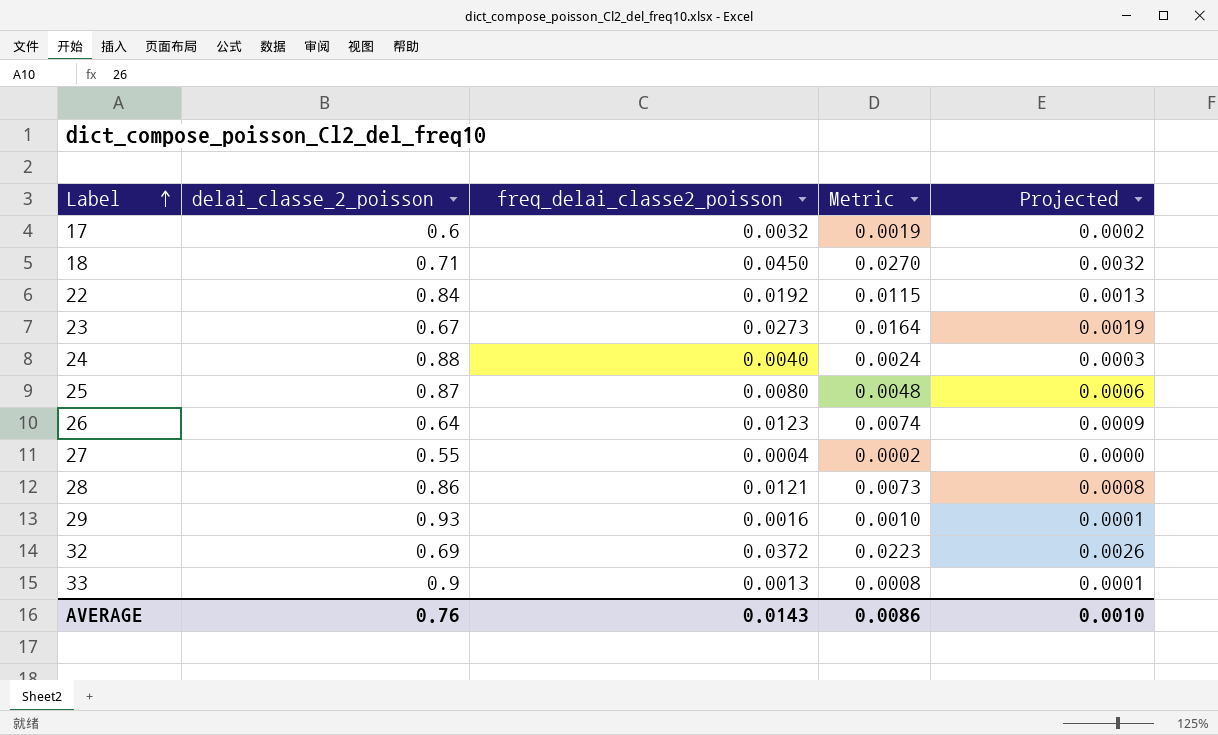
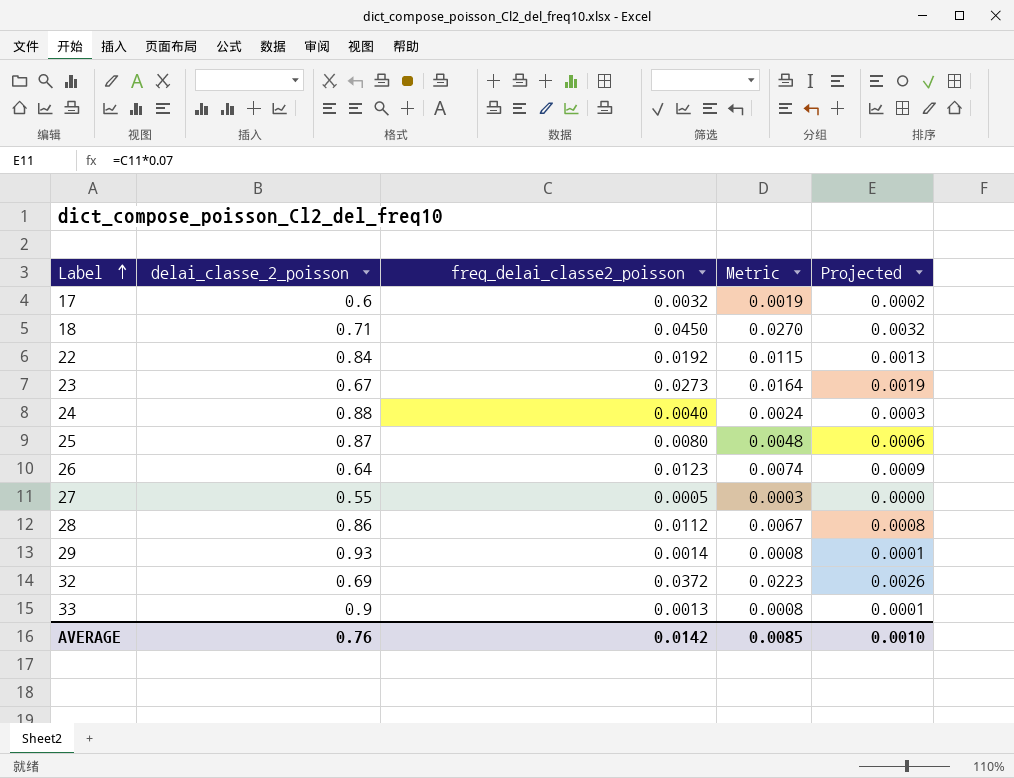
27 | freq_delai_classe2_poisson: 0.0004 -> 0.0005
27 | Metric: 0.0002 -> 0.0003
28 | freq_delai_classe2_poisson: 0.0121 -> 0.0112
28 | Metric: 0.0073 -> 0.0067
29 | freq_delai_classe2_poisson: 0.0016 -> 0.0014
29 | Metric: 0.0010 -> 0.0008
AVERAGE | freq_delai_classe2_poisson: 0.0143 -> 0.0142
AVERAGE | Metric: 0.0086 -> 0.0085

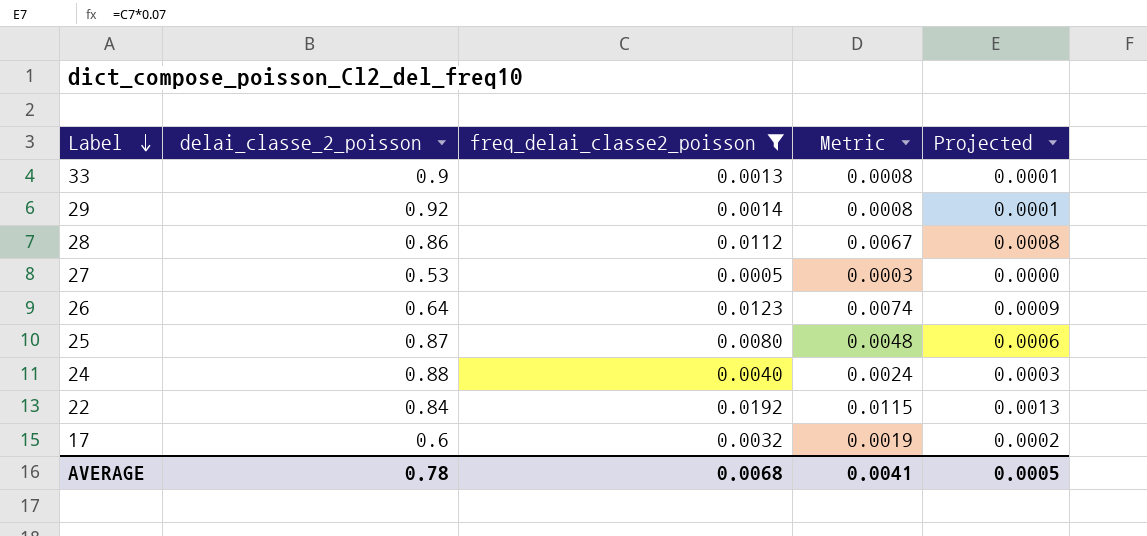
filter: none -> freq_delai_classe2_poisson <= 0.0192
row order: Label ascending -> Label descending
29 | delai_classe_2_poisson: 0.93 -> 0.92
27 | delai_classe_2_poisson: 0.55 -> 0.53
AVERAGE | delai_classe_2_poisson: 0.76 -> 0.78
AVERAGE | freq_delai_classe2_poisson: 0.0142 -> 0.0068
AVERAGE | Metric: 0.0085 -> 0.0041
AVERAGE | Projected: 0.0010 -> 0.0005

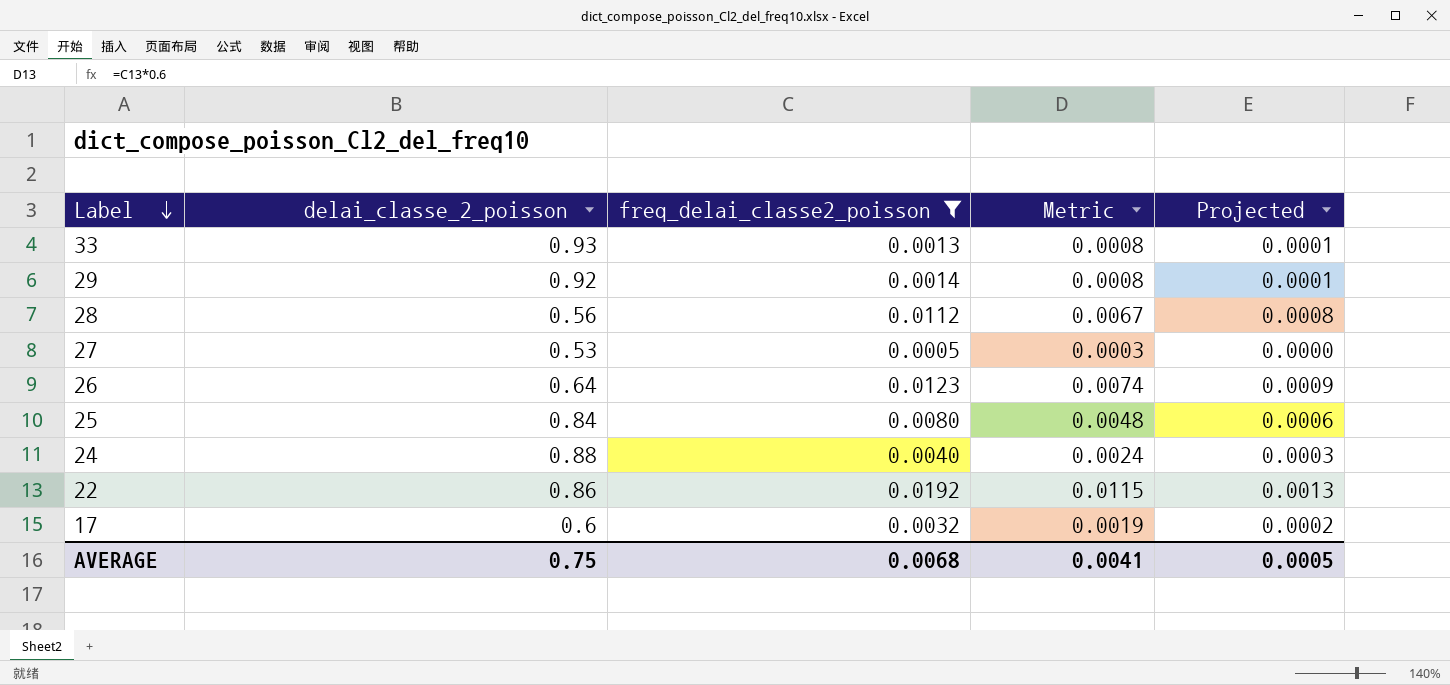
33 | delai_classe_2_poisson: 0.9 -> 0.93
28 | delai_classe_2_poisson: 0.86 -> 0.56
25 | delai_classe_2_poisson: 0.87 -> 0.84
22 | delai_classe_2_poisson: 0.84 -> 0.86
AVERAGE | delai_classe_2_poisson: 0.78 -> 0.75

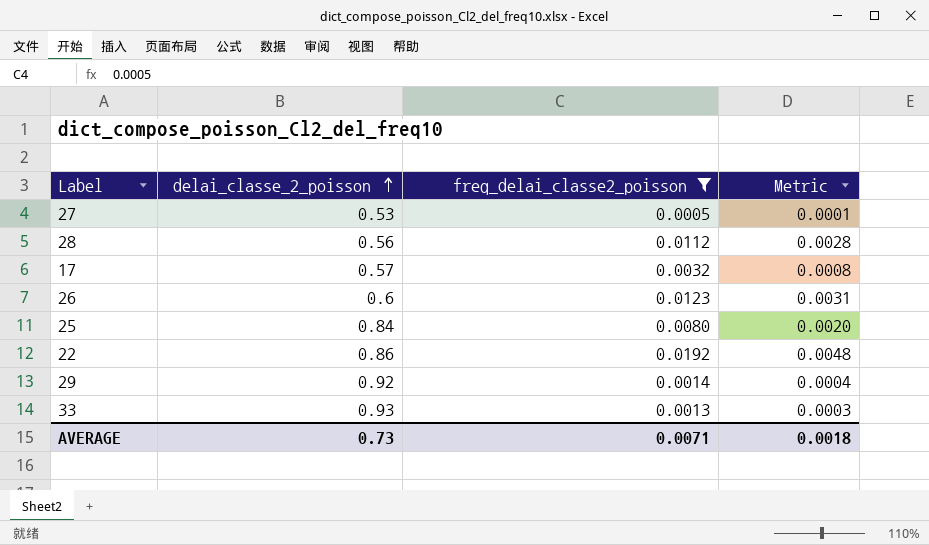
row order: Label descending -> delai_classe_2_poisson ascending
column Projected | formula: [freq_delai_classe2_poisson] * 0.07 -> none
column Metric | formula: [freq_delai_classe2_poisson] * 0.6 -> [freq_delai_classe2_poisson] * 0.25
row 24: 0.88 | 0.0040 | 0.0024 | 0.0003 -> none
17 | delai_classe_2_poisson: 0.6 -> 0.57
26 | delai_classe_2_poisson: 0.64 -> 0.6
AVERAGE | delai_classe_2_poisson: 0.75 -> 0.73
AVERAGE | freq_delai_classe2_poisson: 0.0068 -> 0.0071
AVERAGE | Metric: 0.0041 -> 0.0018

